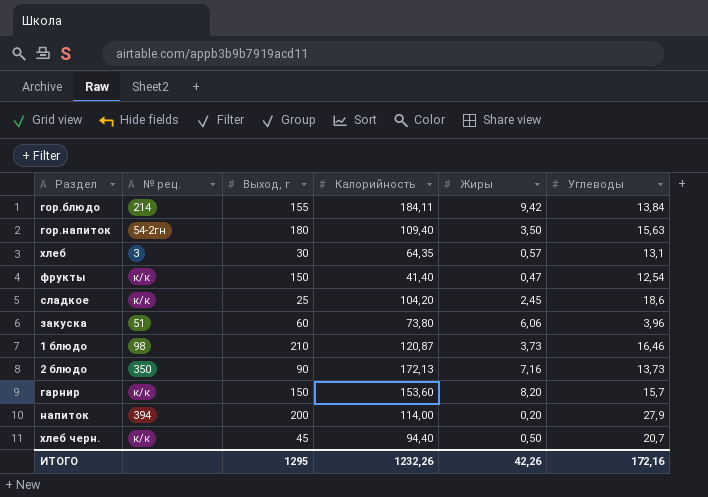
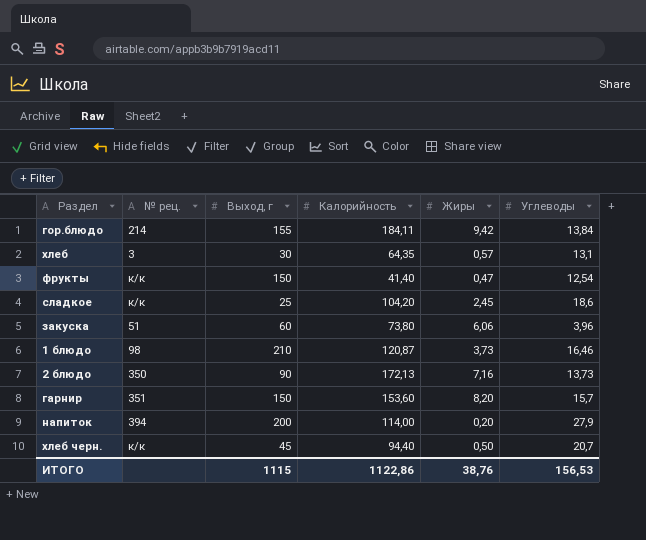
row гор.напиток: 54-2гн | 180 | 109,40 | 3,50 | 15,63 -> none
гарнир | № рец.: к/к -> 351
ИТОГО | Выход, г: 1295 -> 1115
ИТОГО | Калорийность: 1232,26 -> 1122,86
ИТОГО | Жиры: 42,26 -> 38,76
ИТОГО | Углеводы: 172,16 -> 156,53

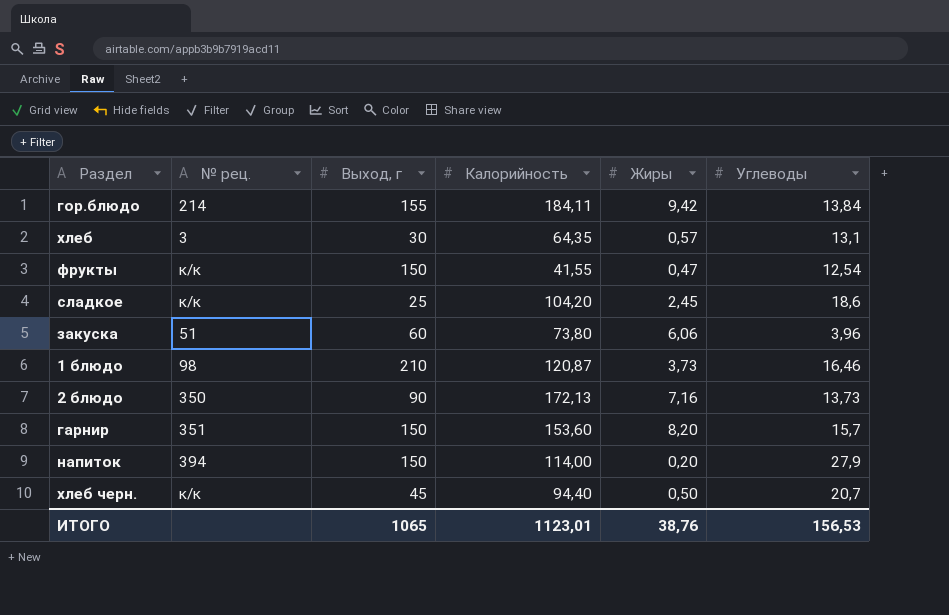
фрукты | Калорийность: 41,40 -> 41,55
напиток | Выход, г: 200 -> 150
ИТОГО | Выход, г: 1115 -> 1065
ИТОГО | Калорийность: 1122,86 -> 1123,01

